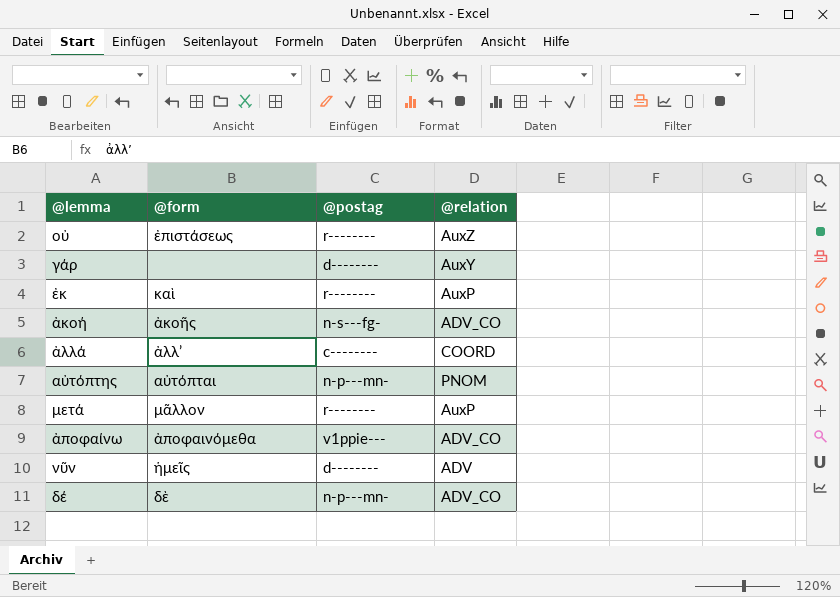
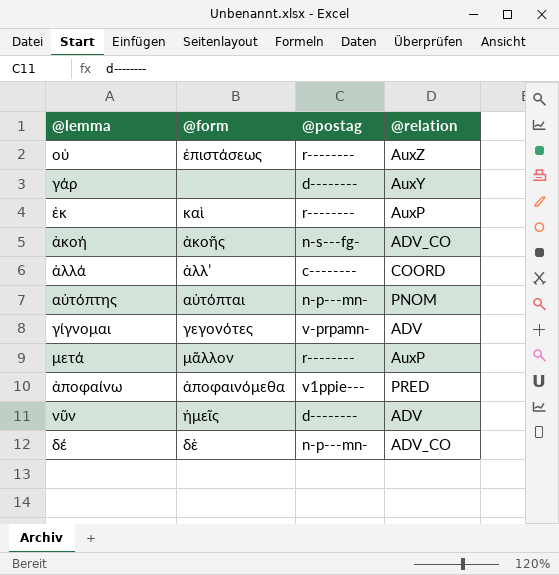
row γίγνομαι: none -> γεγονότες | v-prpamn- | ADV
ἀποφαίνω | @relation: ADV_CO -> PRED

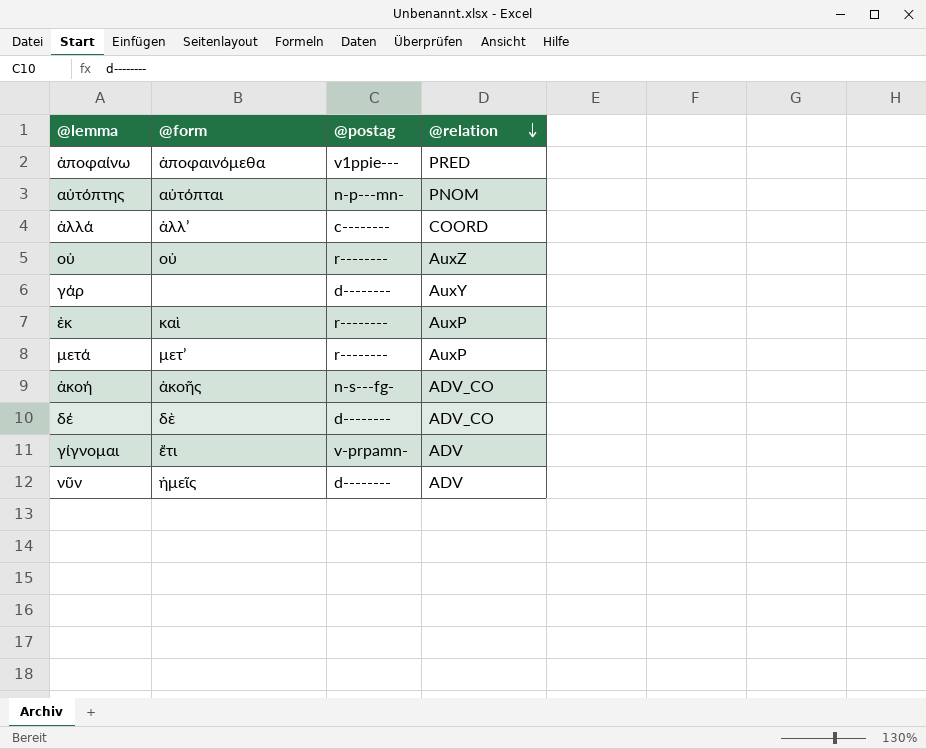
row order: none -> @relation descending
οὐ | @form: ἐπιστάσεως -> οὐ
μετά | @form: μᾶλλον -> μετʼ
δέ | @postag: n-p---mn- -> d--------
γίγνομαι | @form: γεγονότες -> ἔτι

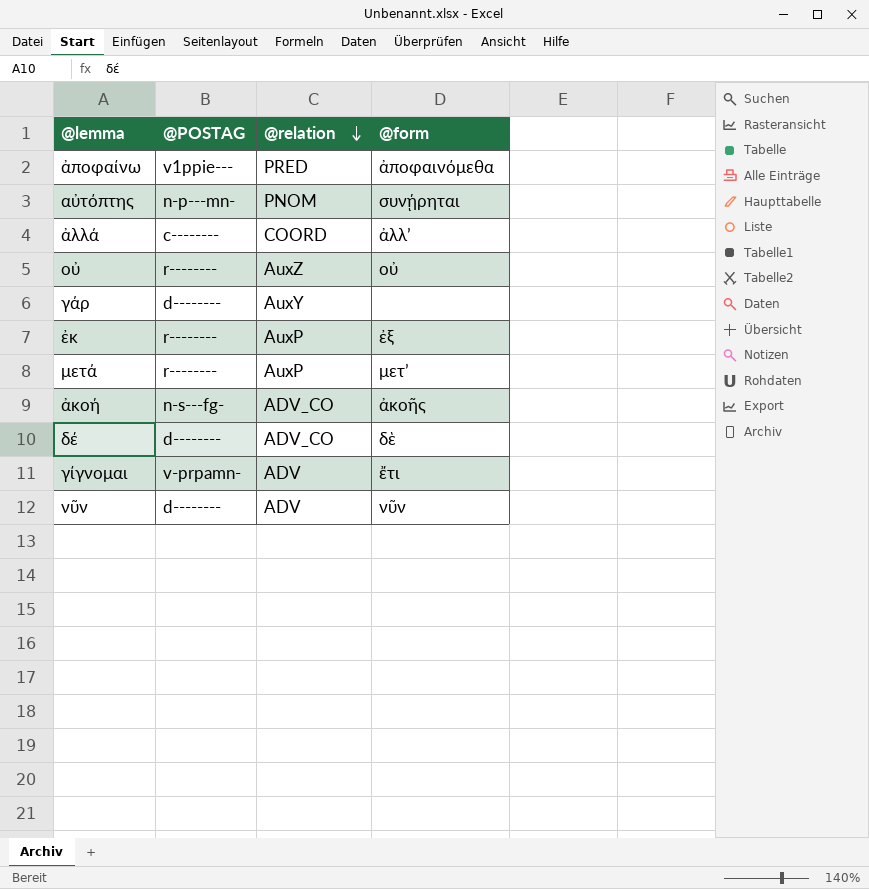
column name: @postag -> @POSTAG
column @form | position: 2 -> 4
αὐτόπτης | @form: αὐτόπται -> συνῄρηται
ἐκ | @form: καὶ -> ἐξ
νῦν | @form: ἡμεῖς -> νῦν

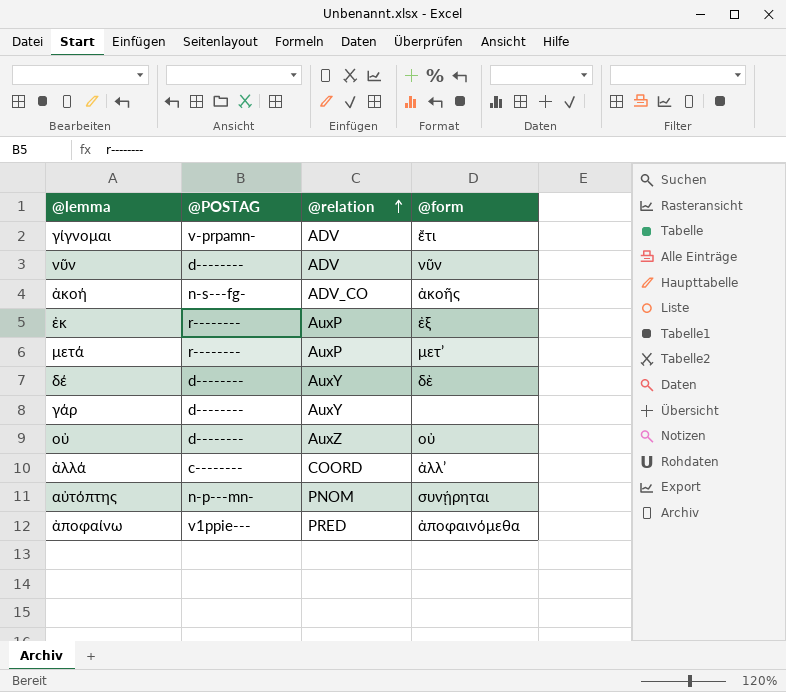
row order: @relation descending -> @relation ascending
δέ | @relation: ADV_CO -> AuxY
οὐ | @POSTAG: r-------- -> d--------

